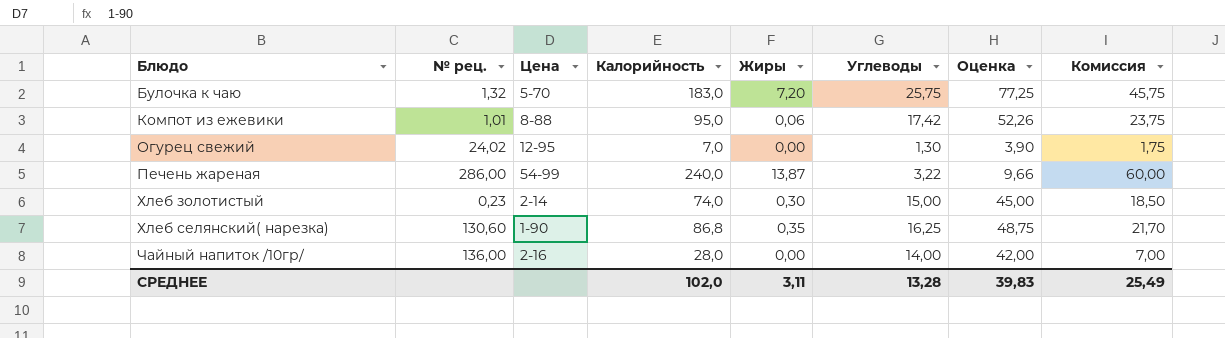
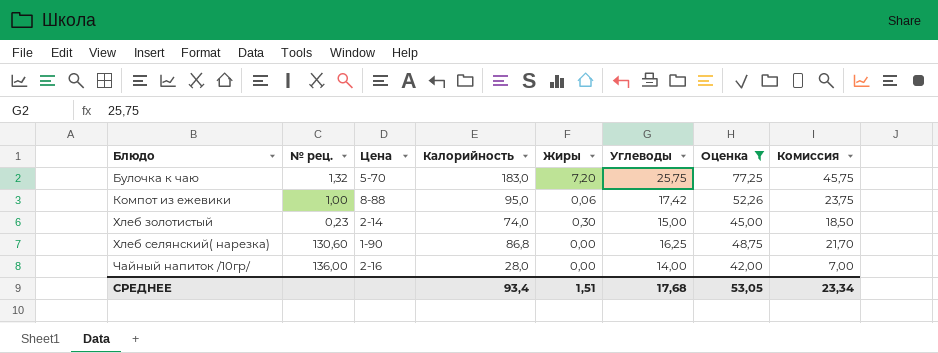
filter: none -> Оценка >= 42,00
Компот из ежевики | № рец.: 1,01 -> 1,00
Хлеб селянский( нарезка) | Жиры: 0,35 -> 0,00
СРЕДНЕЕ | Калорийность: 102,0 -> 93,4
СРЕДНЕЕ | Жиры: 3,11 -> 1,51
СРЕДНЕЕ | Углеводы: 13,28 -> 17,68
СРЕДНЕЕ | Оценка: 39,83 -> 53,05
СРЕДНЕЕ | Комиссия: 25,49 -> 23,34

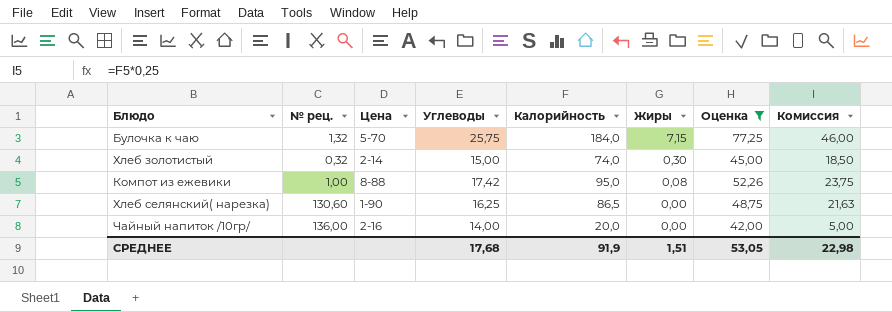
row order: Блюдо ascending -> Жиры descending
column Углеводы | position: 6 -> 4
Булочка к чаю | Калорийность: 183,0 -> 184,0
Булочка к чаю | Жиры: 7,20 -> 7,15
Булочка к чаю | Комиссия: 45,75 -> 46,00
Хлеб золотистый | № рец.: 0,23 -> 0,32
Компот из ежевики | Жиры: 0,06 -> 0,08
Хлеб селянский( нарезка) | Калорийность: 86,8 -> 86,5
Хлеб селянский( нарезка) | Комиссия: 21,70 -> 21,63
Чайный напиток /10гр/ | Калорийность: 28,0 -> 20,0
Чайный напиток /10гр/ | Комиссия: 7,00 -> 5,00
СРЕДНЕЕ | Калорийность: 93,4 -> 91,9
СРЕДНЕЕ | Комиссия: 23,34 -> 22,98

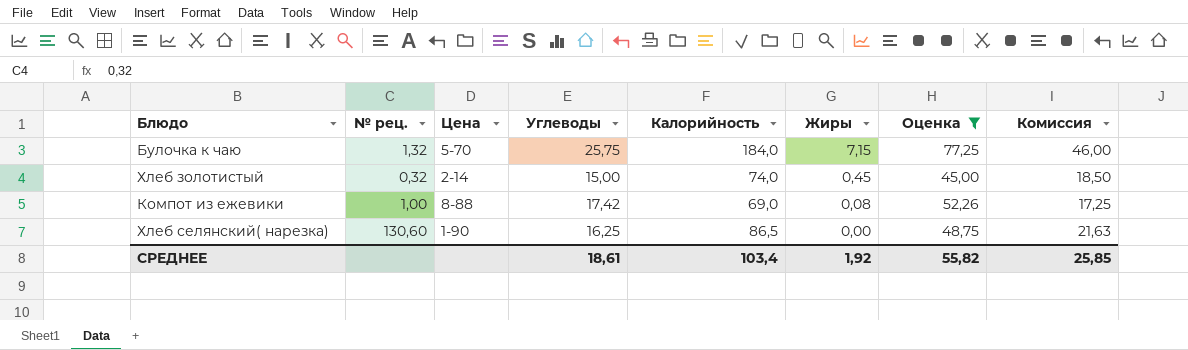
row Чайный напиток /10гр/: 136,00 | 2-16 | 14,00 | 20,0 | 0,00 | 42,00 | 5,00 -> none
Хлеб золотистый | Жиры: 0,30 -> 0,45
Компот из ежевики | Калорийность: 95,0 -> 69,0
Компот из ежевики | Комиссия: 23,75 -> 17,25
СРЕДНЕЕ | Углеводы: 17,68 -> 18,61
СРЕДНЕЕ | Калорийность: 91,9 -> 103,4
СРЕДНЕЕ | Жиры: 1,51 -> 1,92
СРЕДНЕЕ | Оценка: 53,05 -> 55,82
СРЕДНЕЕ | Комиссия: 22,98 -> 25,85

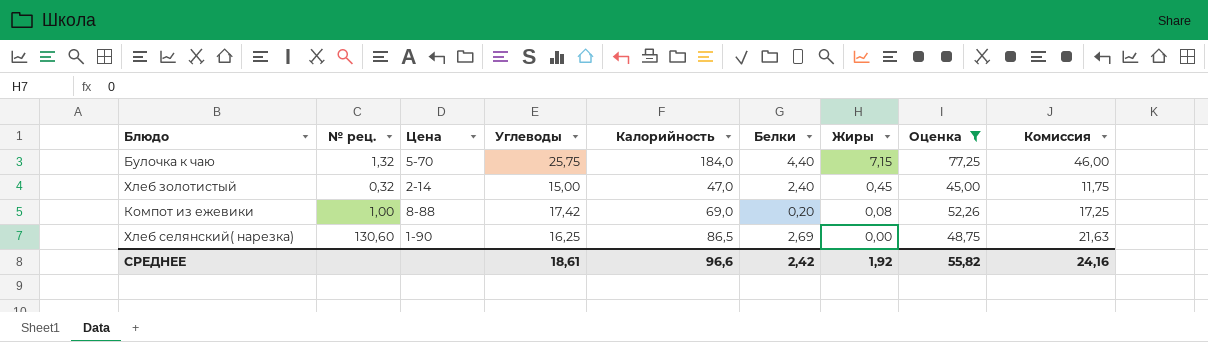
column Белки | position: none -> 6
Хлеб золотистый | Калорийность: 74,0 -> 47,0
Хлеб золотистый | Комиссия: 18,50 -> 11,75
СРЕДНЕЕ | Калорийность: 103,4 -> 96,6
СРЕДНЕЕ | Комиссия: 25,85 -> 24,16

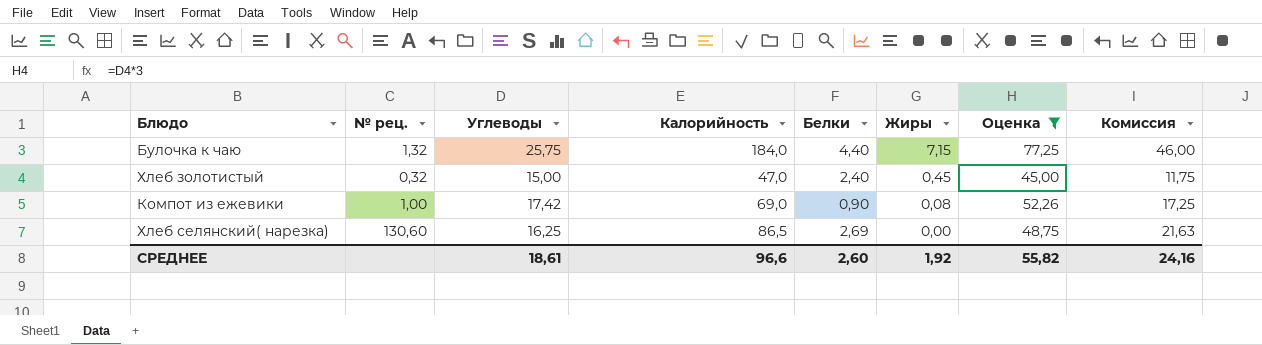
column Цена | position: 3 -> none
Компот из ежевики | Белки: 0,20 -> 0,90
СРЕДНЕЕ | Белки: 2,42 -> 2,60

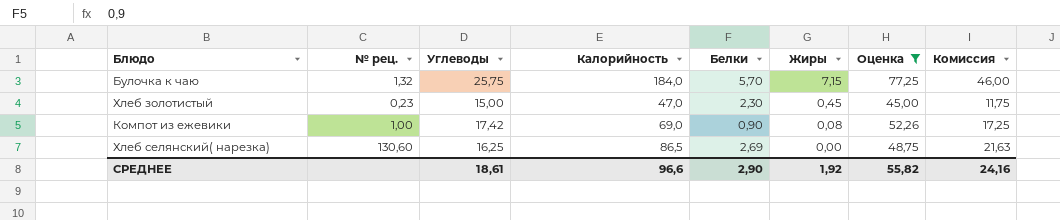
Булочка к чаю | Белки: 4,40 -> 5,70
Хлеб золотистый | № рец.: 0,32 -> 0,23
Хлеб золотистый | Белки: 2,40 -> 2,30
СРЕДНЕЕ | Белки: 2,60 -> 2,90

